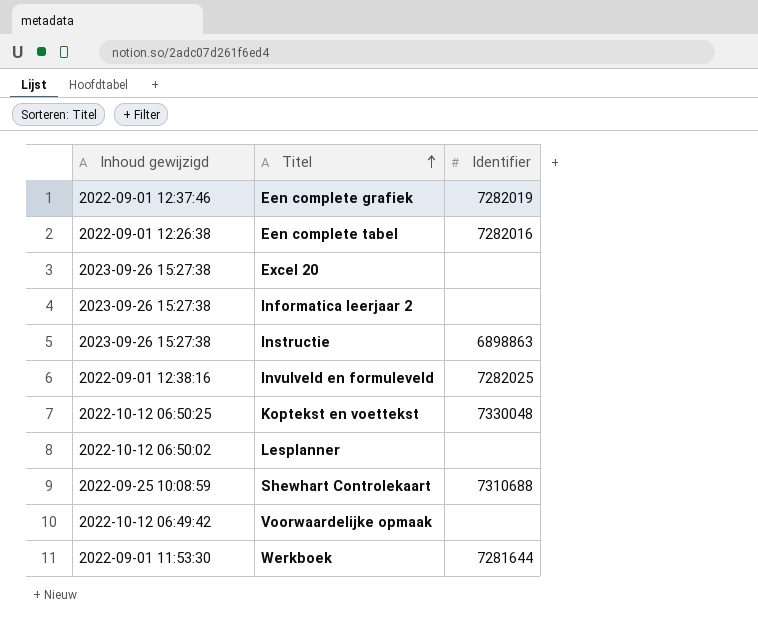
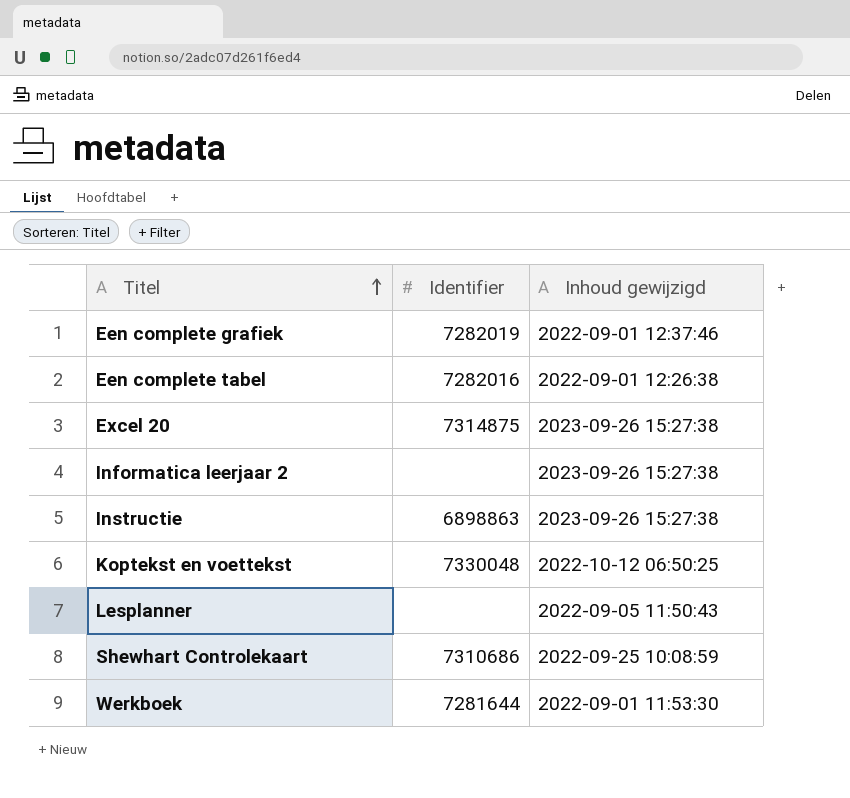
column Inhoud gewijzigd | position: 1 -> 3
row Invulveld en formuleveld: 2022-09-01 12:38:16 | 7282025 -> none
row Voorwaardelijke opmaak: 2022-10-12 06:49:42 | none -> none
Excel 20 | Identifier: none -> 7314875
Lesplanner | Inhoud gewijzigd: 2022-10-12 06:50:02 -> 2022-09-05 11:50:43
Shewhart Controlekaart | Identifier: 7310688 -> 7310686

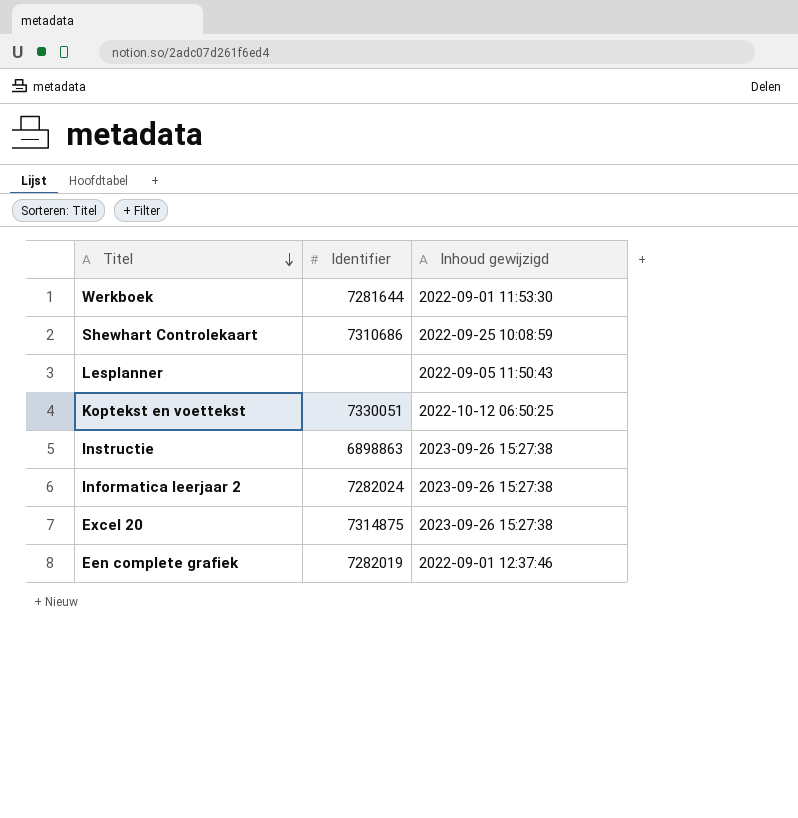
row order: Titel ascending -> Titel descending
row Een complete tabel: 7282016 | 2022-09-01 12:26:38 -> none
Koptekst en voettekst | Identifier: 7330048 -> 7330051
Informatica leerjaar 2 | Identifier: none -> 7282024

